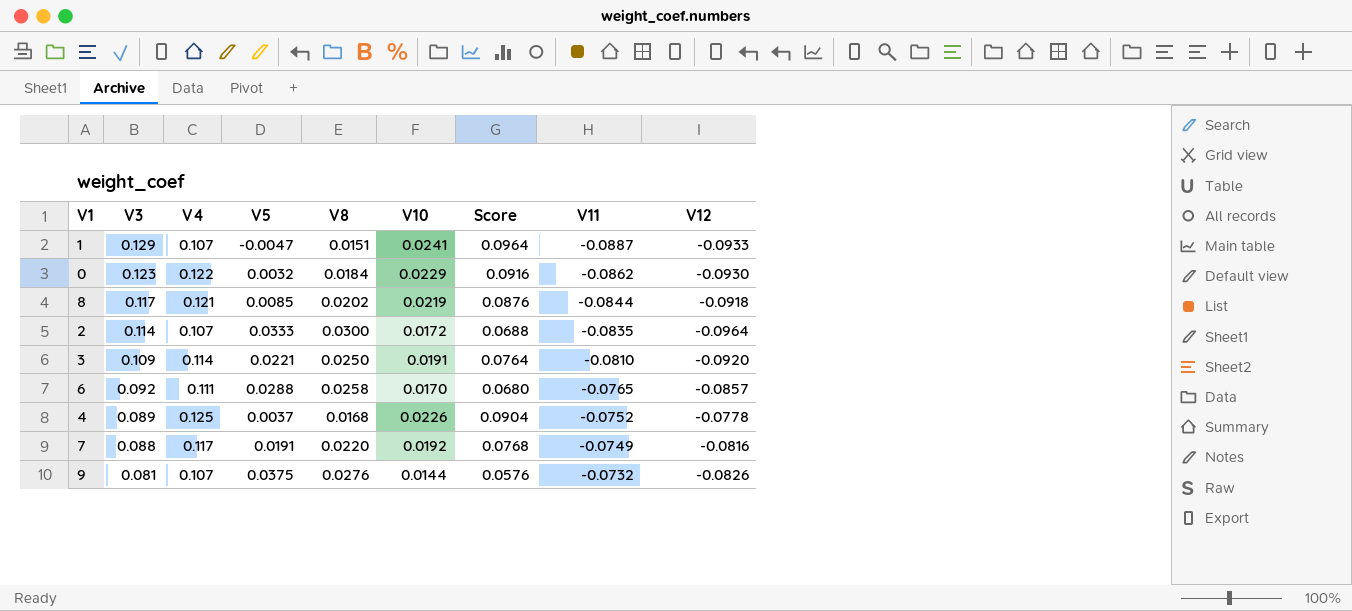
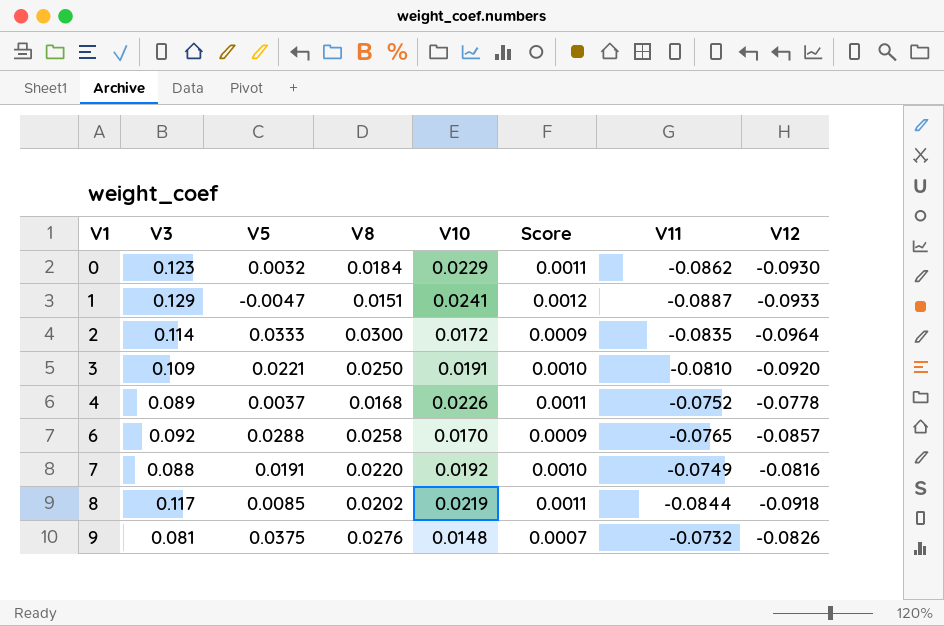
row order: V3 descending -> V1 ascending
column V4 | position: 3 -> none
column Score | formula: [V10] * 4 -> [V10] * 0.05
9 | V10: 0.0144 -> 0.0148

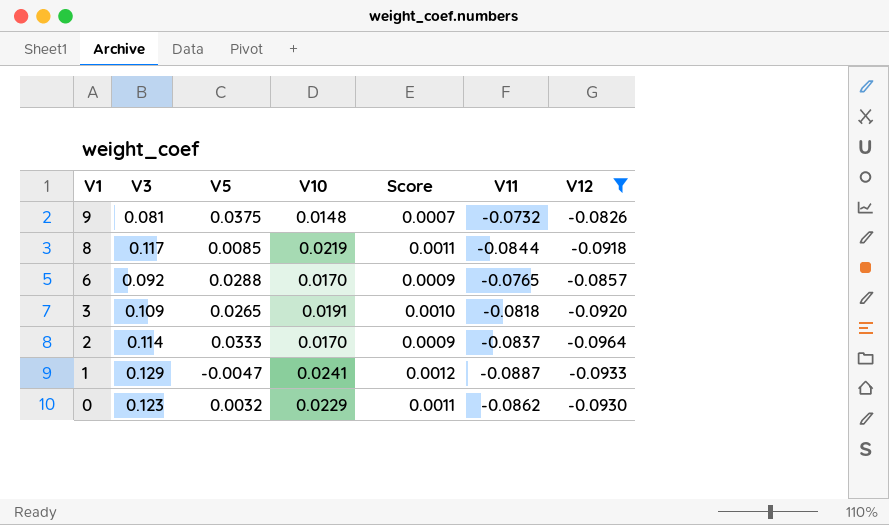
filter: none -> V12 <= -0.0826
row order: V1 ascending -> V1 descending
column V8 | position: 4 -> none
3 | V5: 0.0221 -> 0.0265
3 | V11: -0.0810 -> -0.0818
2 | V10: 0.0172 -> 0.0170
2 | V11: -0.0835 -> -0.0837

